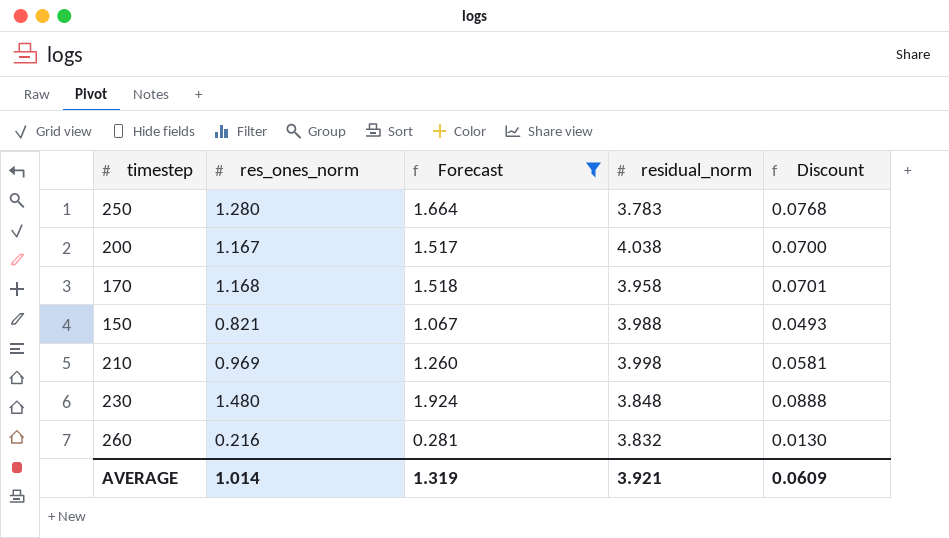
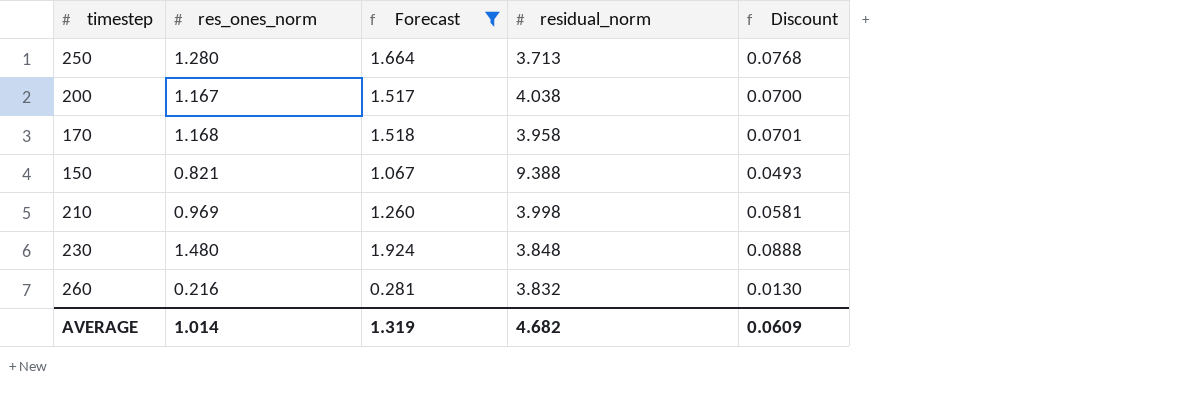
250 | residual_norm: 3.783 -> 3.713
150 | residual_norm: 3.988 -> 9.388
AVERAGE | residual_norm: 3.921 -> 4.682

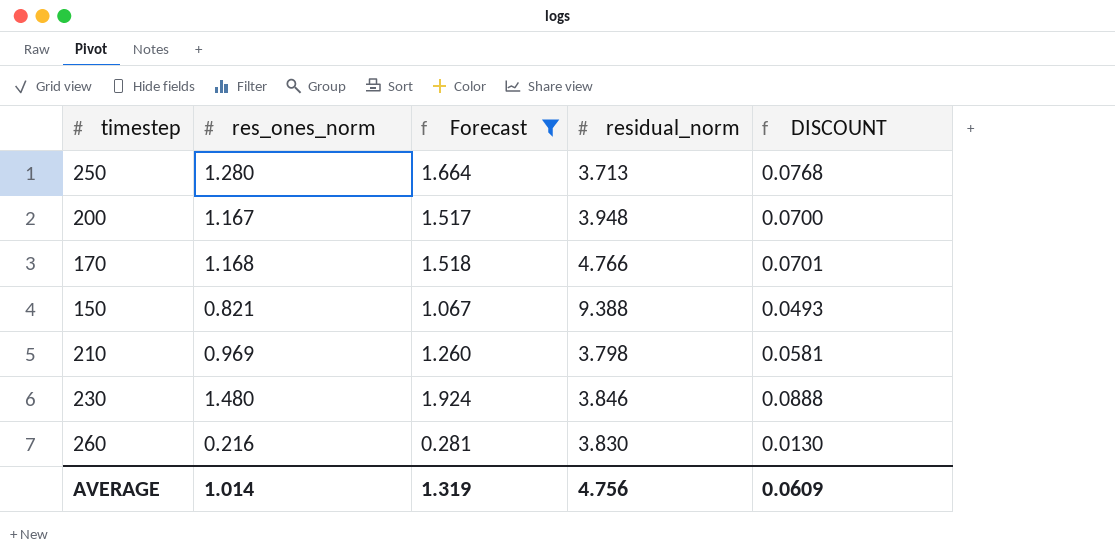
column name: Discount -> DISCOUNT
200 | residual_norm: 4.038 -> 3.948
170 | residual_norm: 3.958 -> 4.766
210 | residual_norm: 3.998 -> 3.798
230 | residual_norm: 3.848 -> 3.846
260 | residual_norm: 3.832 -> 3.830
AVERAGE | residual_norm: 4.682 -> 4.756

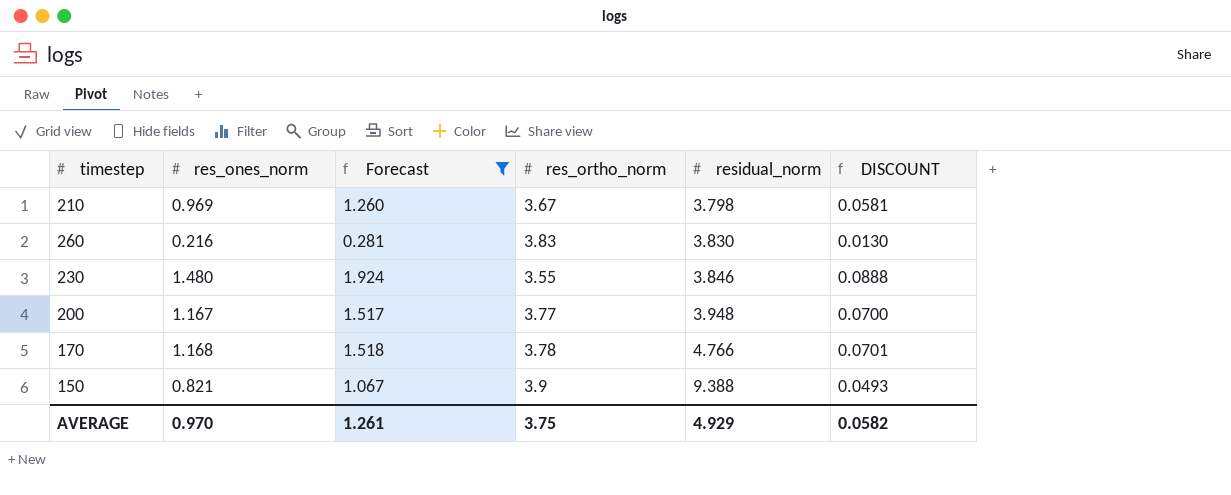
row order: none -> residual_norm ascending
column res_ortho_norm | position: none -> 4
row 250: 1.280 | 1.664 | 3.713 | 0.0768 -> none
AVERAGE | res_ones_norm: 1.014 -> 0.970
AVERAGE | Forecast: 1.319 -> 1.261
AVERAGE | residual_norm: 4.756 -> 4.929
AVERAGE | DISCOUNT: 0.0609 -> 0.0582

